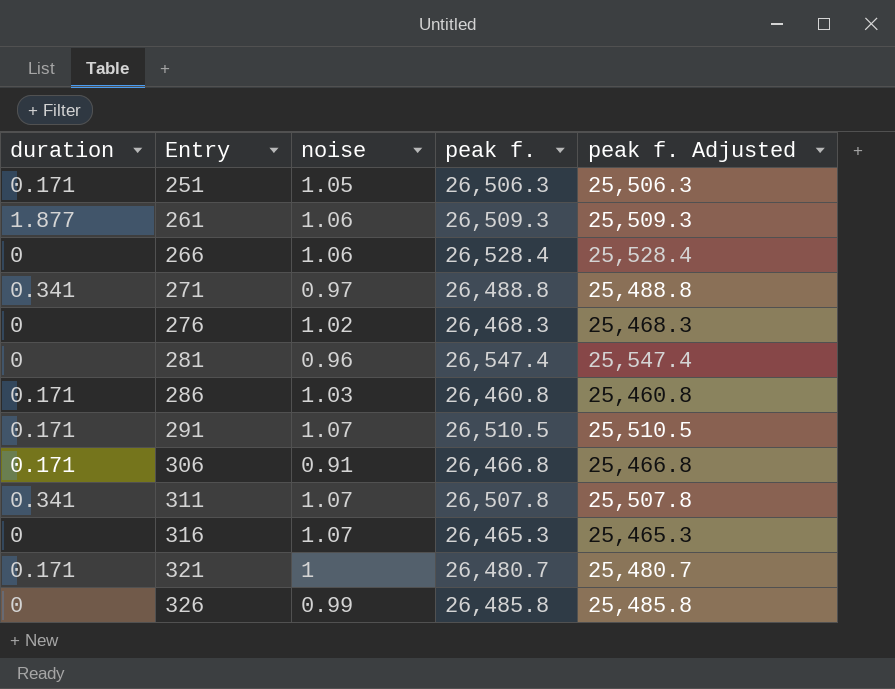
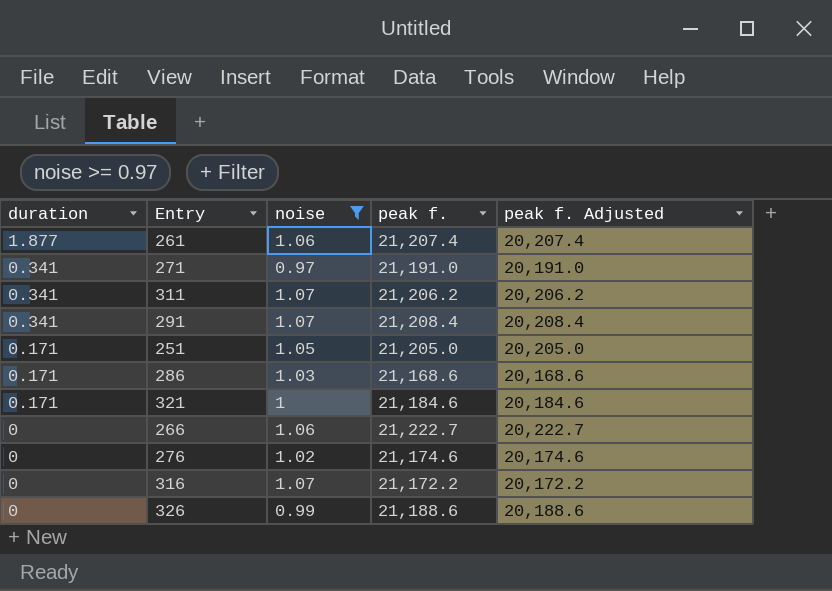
filter: none -> noise >= 0.97
row order: Entry ascending -> duration descending
261 | peak f.: 26,509.3 -> 21,207.4
261 | peak f. Adjusted: 25,509.3 -> 20,207.4
271 | peak f.: 26,488.8 -> 21,191.0
271 | peak f. Adjusted: 25,488.8 -> 20,191.0
311 | peak f.: 26,507.8 -> 21,206.2
311 | peak f. Adjusted: 25,507.8 -> 20,206.2
291 | duration: 0.171 -> 0.341
291 | peak f.: 26,510.5 -> 21,208.4
291 | peak f. Adjusted: 25,510.5 -> 20,208.4
251 | peak f.: 26,506.3 -> 21,205.0
251 | peak f. Adjusted: 25,506.3 -> 20,205.0
286 | peak f.: 26,460.8 -> 21,168.6
286 | peak f. Adjusted: 25,460.8 -> 20,168.6
321 | peak f.: 26,480.7 -> 21,184.6
321 | peak f. Adjusted: 25,480.7 -> 20,184.6
266 | peak f.: 26,528.4 -> 21,222.7
266 | peak f. Adjusted: 25,528.4 -> 20,222.7
276 | peak f.: 26,468.3 -> 21,174.6
276 | peak f. Adjusted: 25,468.3 -> 20,174.6
316 | peak f.: 26,465.3 -> 21,172.2
316 | peak f. Adjusted: 25,465.3 -> 20,172.2
326 | peak f.: 26,485.8 -> 21,188.6
326 | peak f. Adjusted: 25,485.8 -> 20,188.6

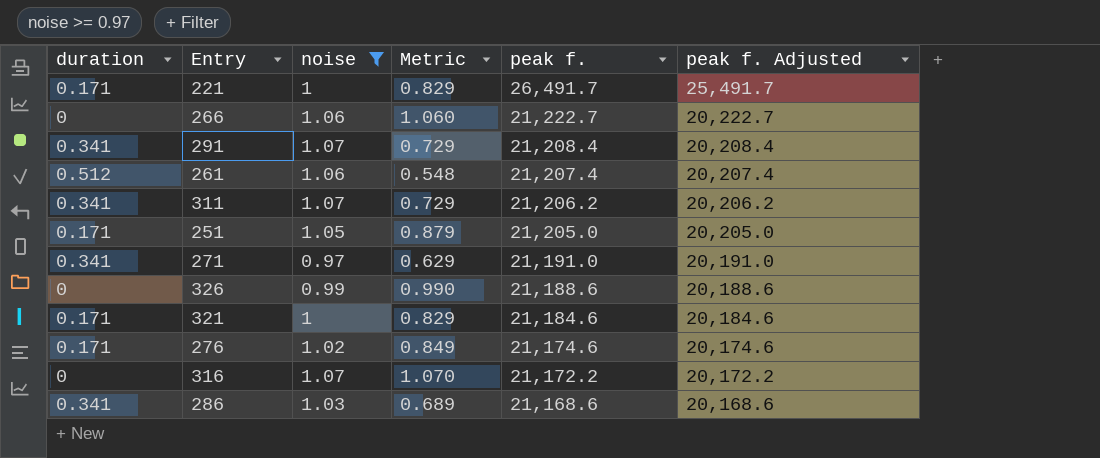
row order: duration descending -> peak f. descending
column Metric | formula: none -> [noise] - [duration]
row 221: none -> 0.171 | 1 | 0.829 | 26,491.7 | 25,491.7
261 | duration: 1.877 -> 0.512
276 | duration: 0 -> 0.171
286 | duration: 0.171 -> 0.341

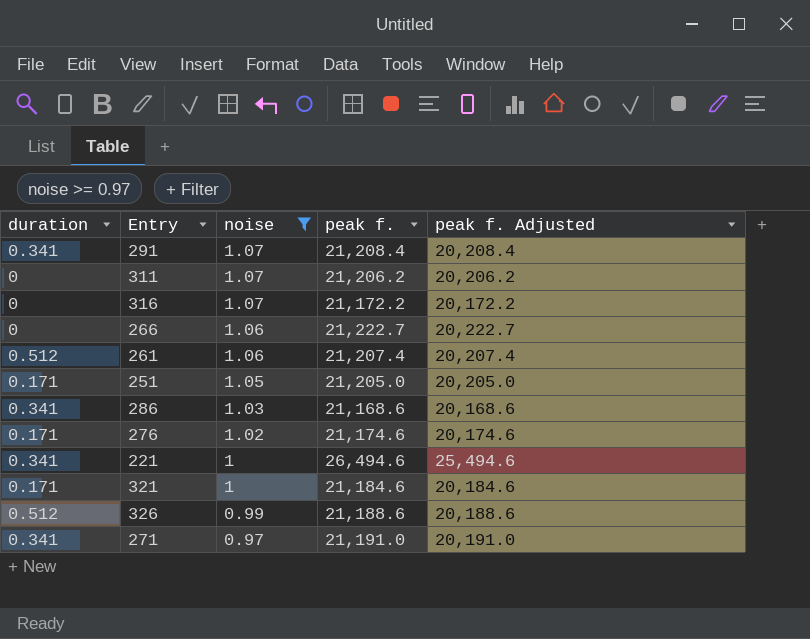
row order: peak f. descending -> noise descending
column Metric | formula: [noise] - [duration] -> none
311 | duration: 0.341 -> 0
221 | duration: 0.171 -> 0.341
221 | peak f.: 26,491.7 -> 26,494.6
221 | peak f. Adjusted: 25,491.7 -> 25,494.6
326 | duration: 0 -> 0.512

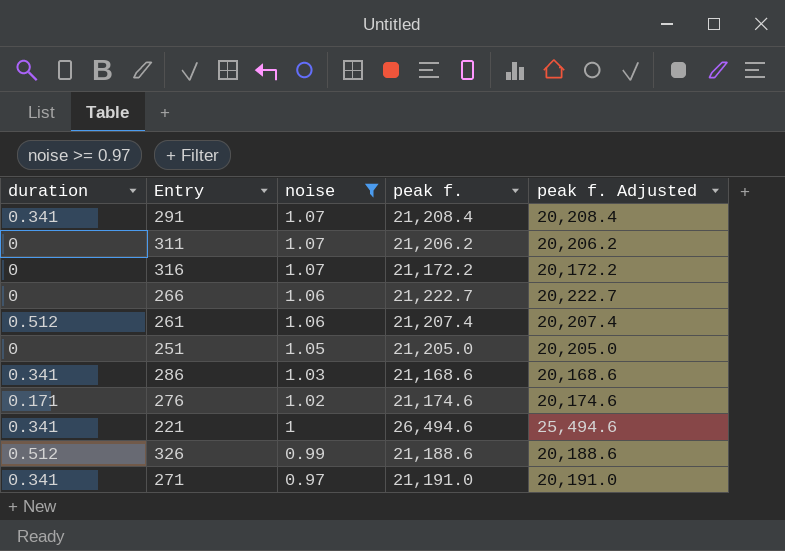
row 321: 0.171 | 1 | 21,184.6 | 20,184.6 -> none
251 | duration: 0.171 -> 0

